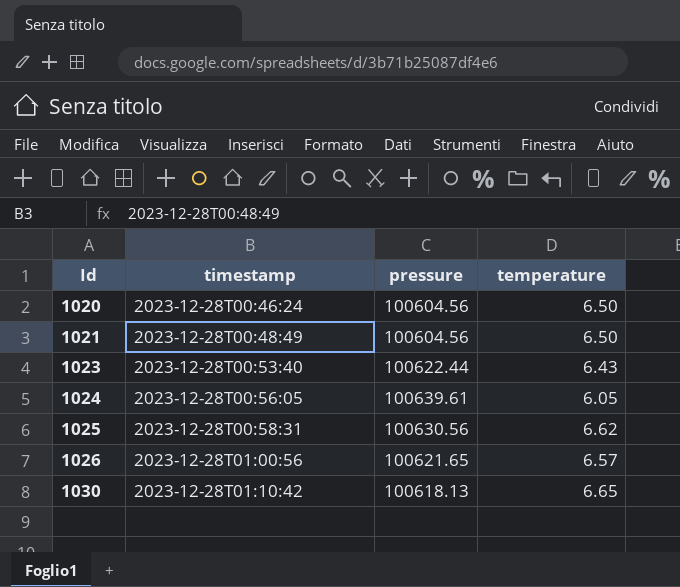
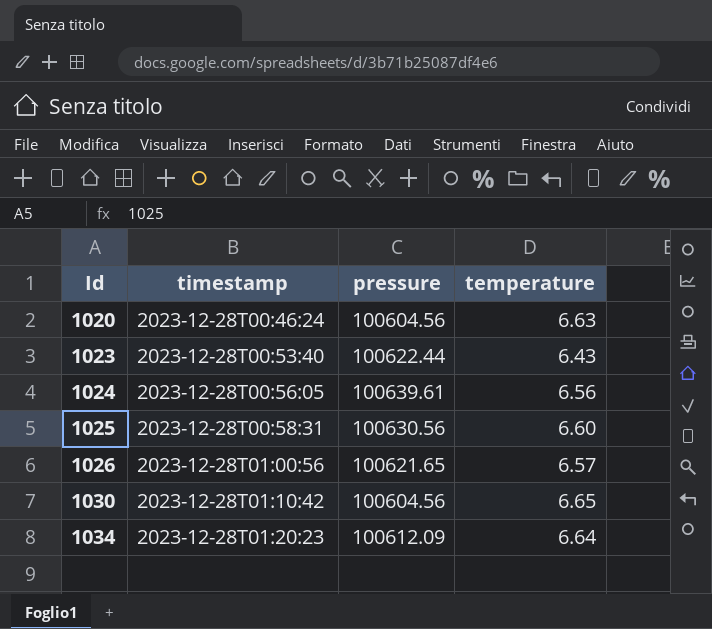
row 1021: 2023-12-28T00:48:49 | 100604.56 | 6.50 -> none
1020 | temperature: 6.50 -> 6.63
1024 | temperature: 6.05 -> 6.56
1025 | temperature: 6.62 -> 6.60
1030 | pressure: 100618.13 -> 100604.56
row 1034: none -> 2023-12-28T01:20:23 | 100612.09 | 6.64

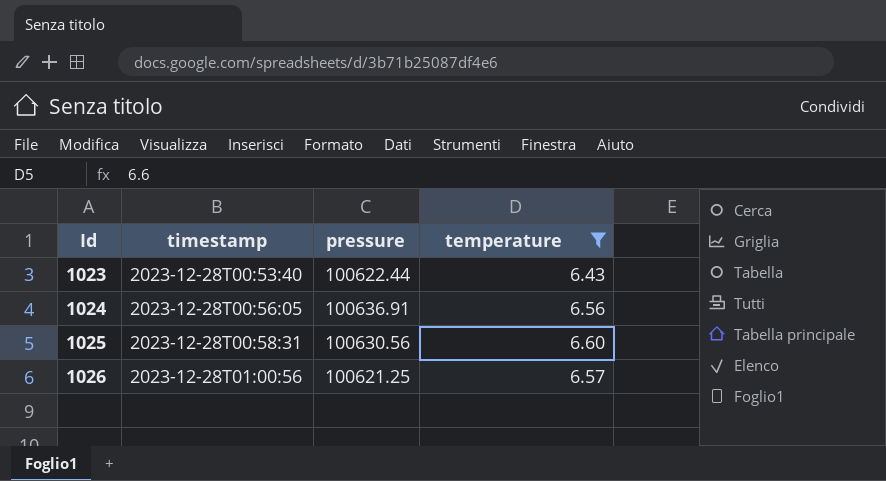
filter: none -> temperature <= 6.60
1024 | pressure: 100639.61 -> 100636.91
1026 | pressure: 100621.65 -> 100621.25

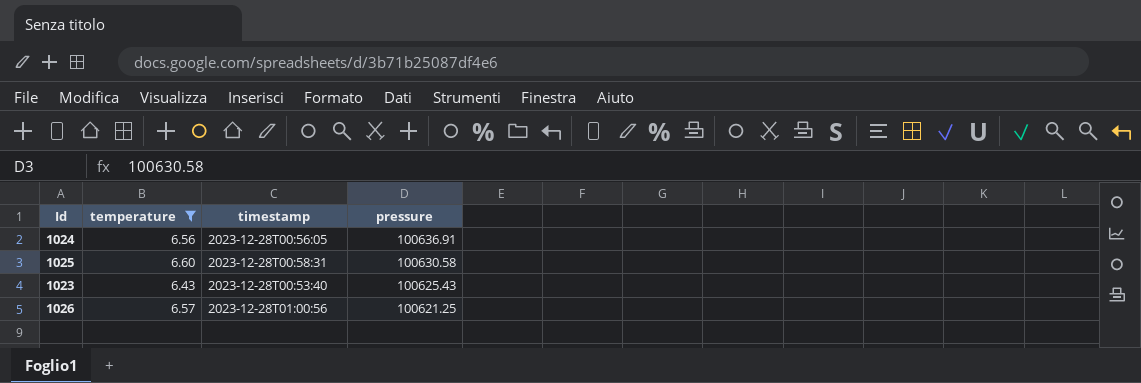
row order: Id ascending -> pressure descending
column temperature | position: 4 -> 2
1025 | pressure: 100630.56 -> 100630.58
1023 | pressure: 100622.44 -> 100625.43

